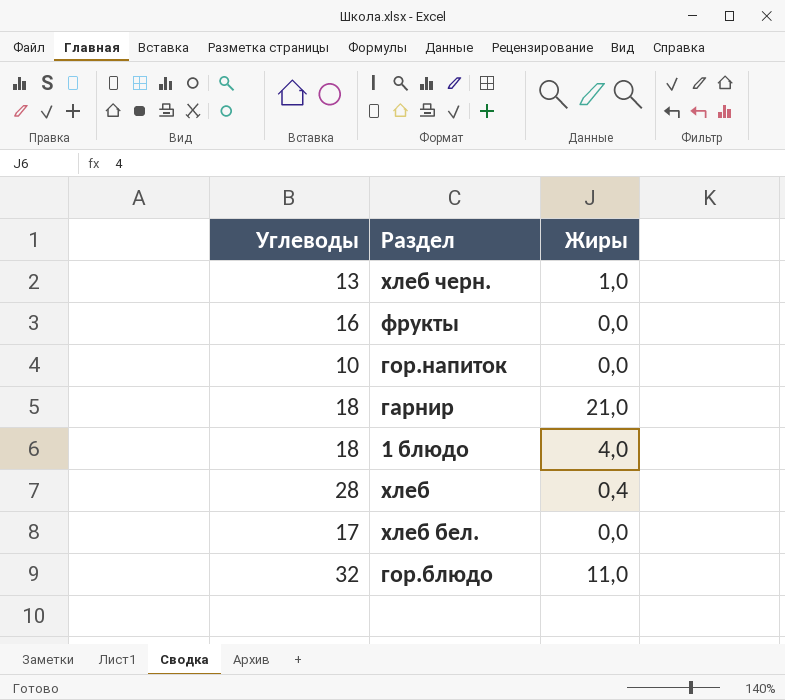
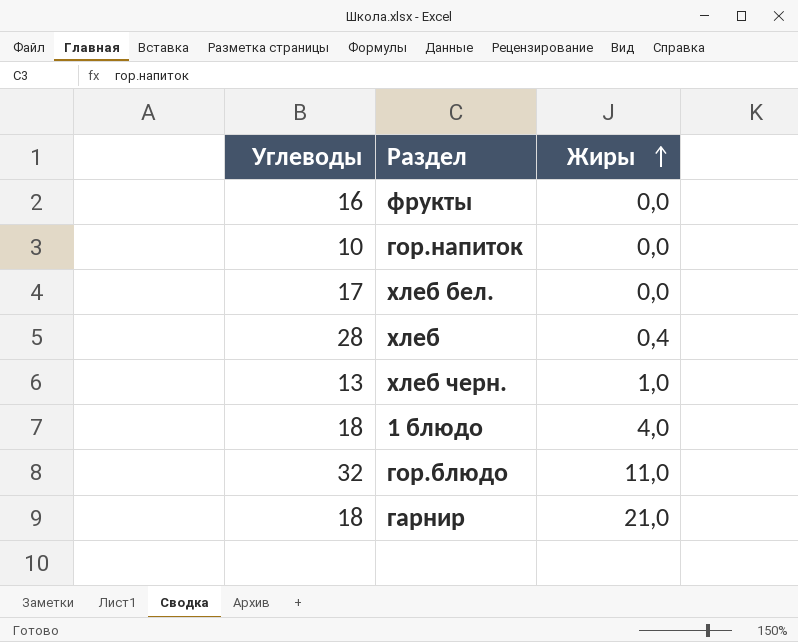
row order: none -> Жиры ascending

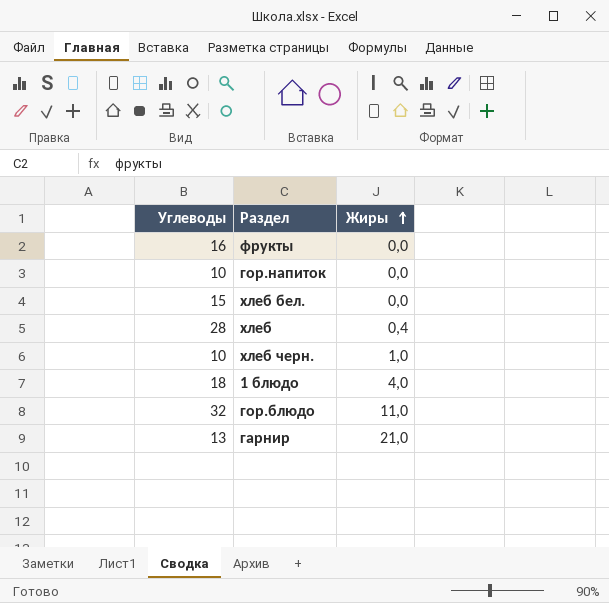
хлеб бел. | Углеводы: 17 -> 15
хлеб черн. | Углеводы: 13 -> 10
гарнир | Углеводы: 18 -> 13

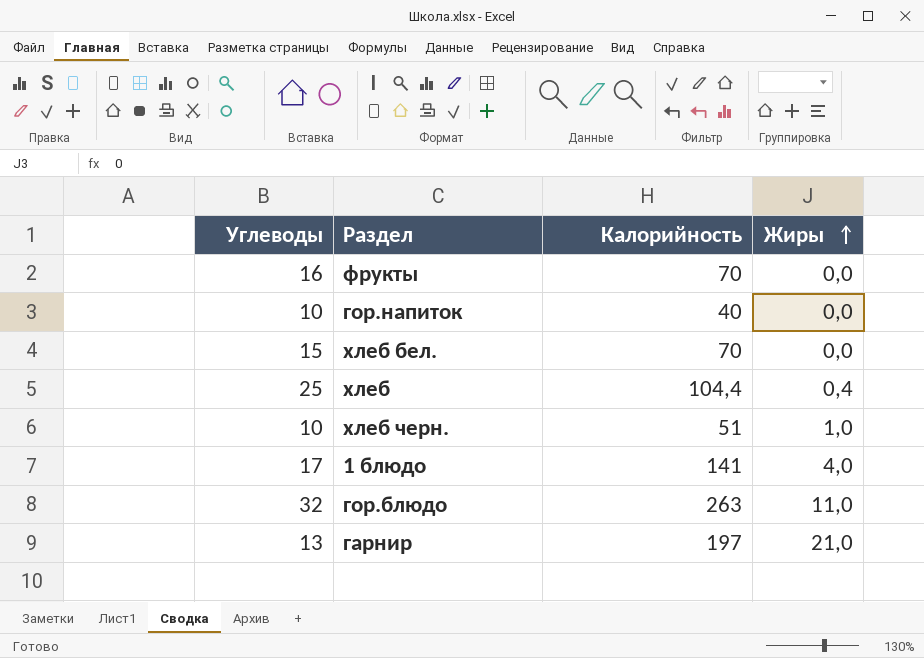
column Калорийность | position: none -> 3
хлеб | Углеводы: 28 -> 25
1 блюдо | Углеводы: 18 -> 17

